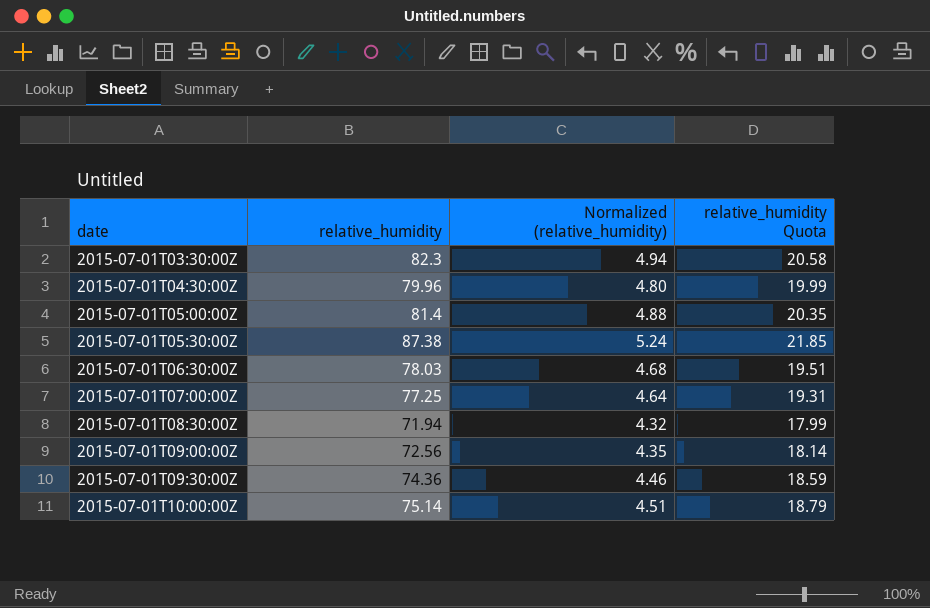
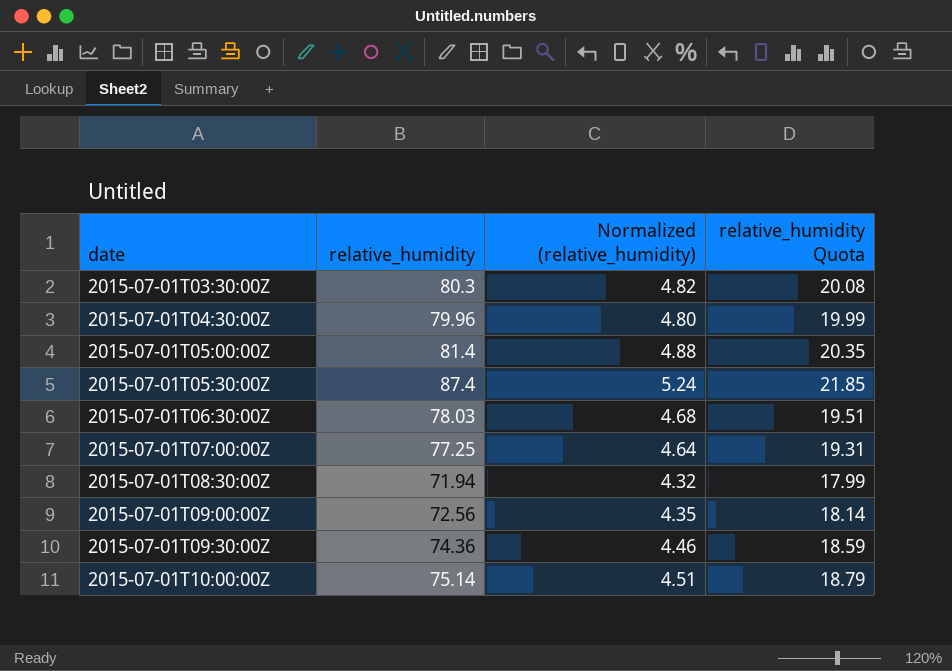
2015-07-01T03:30:00Z | relative_humidity: 82.3 -> 80.3
2015-07-01T03:30:00Z | Normalized (relative_humidity): 4.94 -> 4.82
2015-07-01T03:30:00Z | relative_humidity Quota: 20.58 -> 20.08
2015-07-01T05:30:00Z | relative_humidity: 87.38 -> 87.4

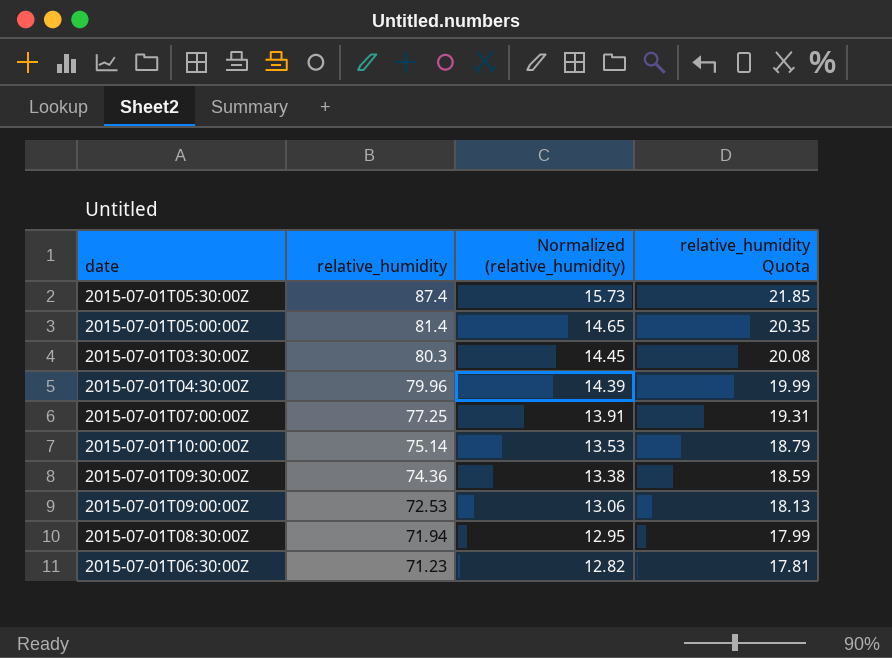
row order: date ascending -> relative_humidity descending
column Normalized (relative_humidity) | formula: [relative_humidity] * 0.06 -> [relative_humidity] * 0.18
2015-07-01T09:00:00Z | relative_humidity: 72.56 -> 72.53
2015-07-01T09:00:00Z | relative_humidity Quota: 18.14 -> 18.13
2015-07-01T06:30:00Z | relative_humidity: 78.03 -> 71.23
2015-07-01T06:30:00Z | relative_humidity Quota: 19.51 -> 17.81

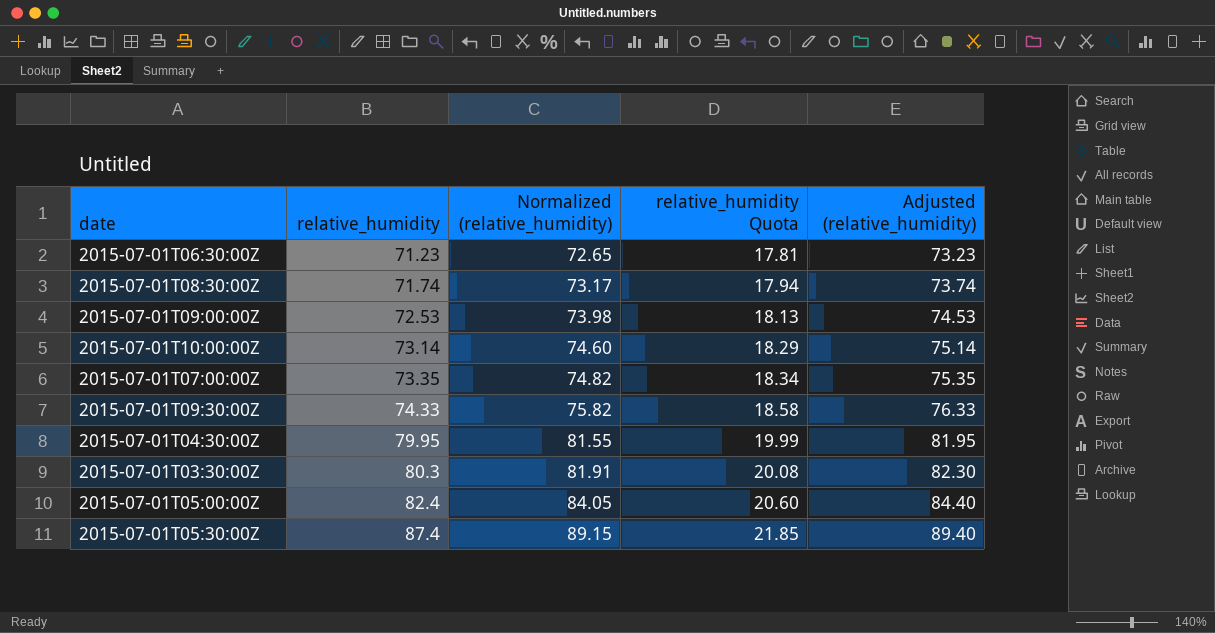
row order: relative_humidity descending -> relative_humidity ascending
column Normalized (relative_humidity) | formula: [relative_humidity] * 0.18 -> [relative_humidity] * 1.02
column Adjusted (relative_humidity) | formula: none -> [relative_humidity] + 2
2015-07-01T08:30:00Z | relative_humidity: 71.94 -> 71.74
2015-07-01T08:30:00Z | relative_humidity Quota: 17.99 -> 17.94
2015-07-01T10:00:00Z | relative_humidity: 75.14 -> 73.14
2015-07-01T10:00:00Z | relative_humidity Quota: 18.79 -> 18.29
2015-07-01T07:00:00Z | relative_humidity: 77.25 -> 73.35
2015-07-01T07:00:00Z | relative_humidity Quota: 19.31 -> 18.34
2015-07-01T09:30:00Z | relative_humidity: 74.36 -> 74.33
2015-07-01T09:30:00Z | relative_humidity Quota: 18.59 -> 18.58
2015-07-01T04:30:00Z | relative_humidity: 79.96 -> 79.95
2015-07-01T05:00:00Z | relative_humidity: 81.4 -> 82.4
2015-07-01T05:00:00Z | relative_humidity Quota: 20.35 -> 20.60

